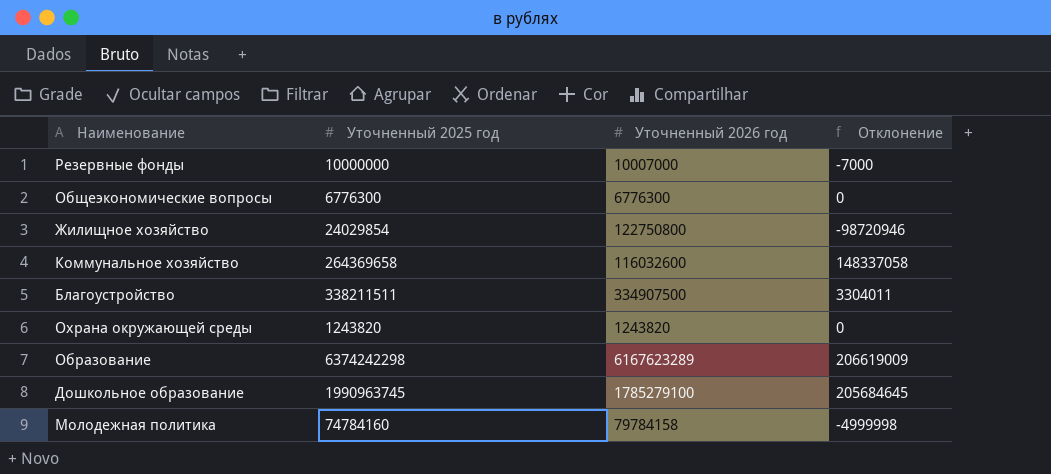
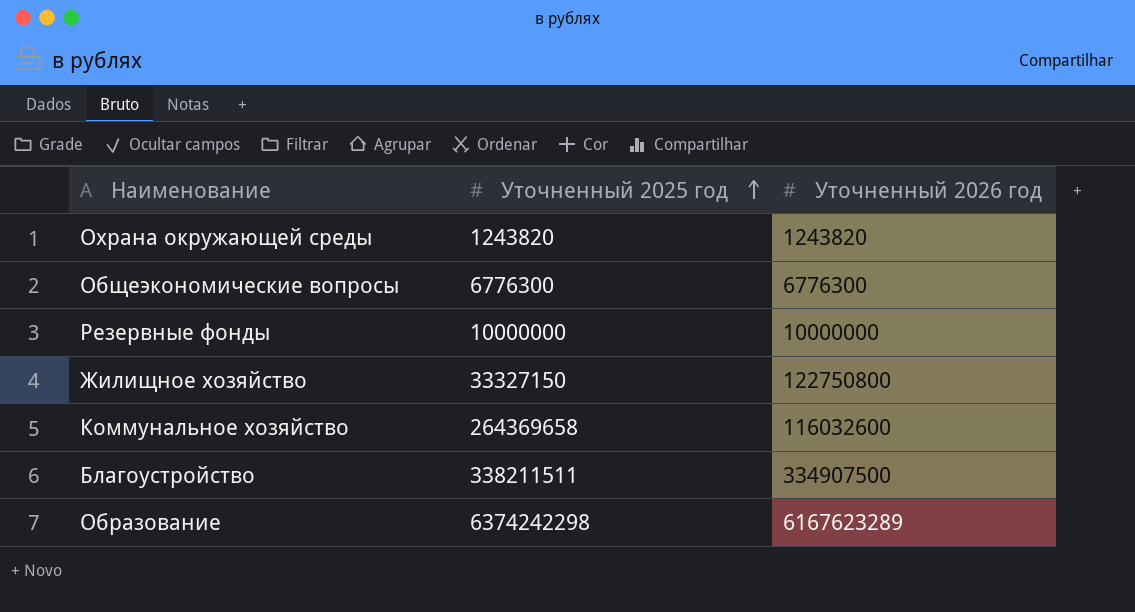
row order: none -> Уточненный 2025 год ascending
column Отклонение | formula: [Уточненный 2025 год] - [Уточненный 2026 год] -> none
row Дошкольное образование: 1990963745 | 1785279100 | 205684645 -> none
row Молодежная политика: 74784160 | 79784158 | -4999998 -> none
Резервные фонды | Уточненный 2026 год: 10007000 -> 10000000
Жилищное хозяйство | Уточненный 2025 год: 24029854 -> 33327150

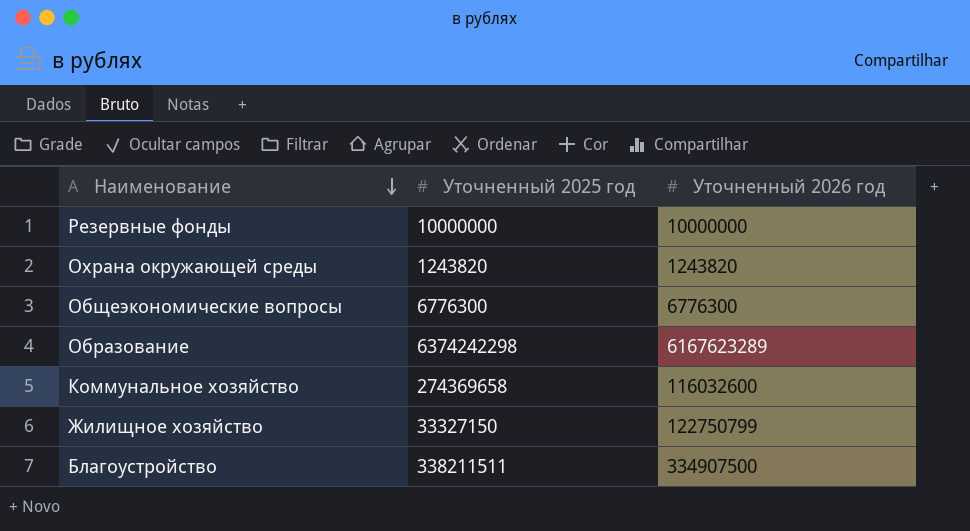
row order: Уточненный 2025 год ascending -> Наименование descending
Коммунальное хозяйство | Уточненный 2025 год: 264369658 -> 274369658
Жилищное хозяйство | Уточненный 2026 год: 122750800 -> 122750799

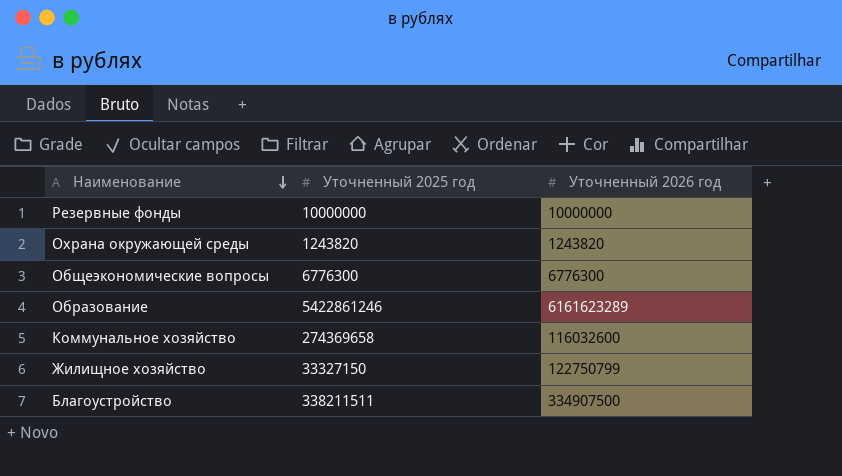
Образование | Уточненный 2025 год: 6374242298 -> 5422861246
Образование | Уточненный 2026 год: 6167623289 -> 6161623289

